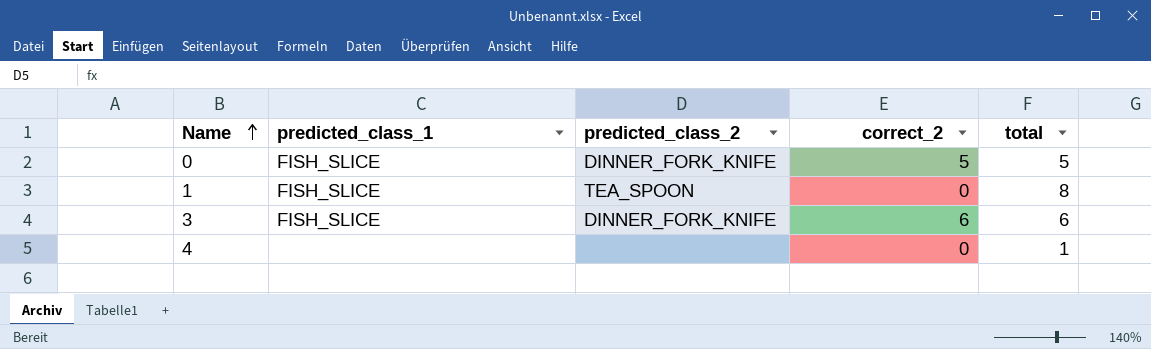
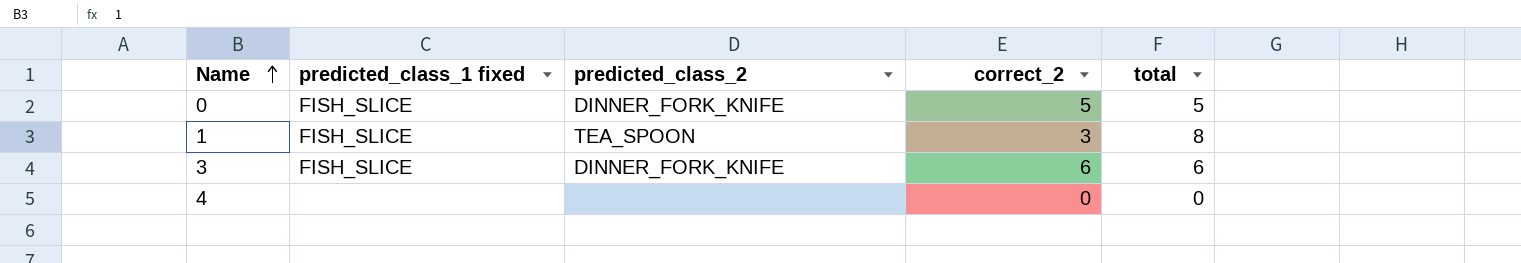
column name: predicted_class_1 -> predicted_class_1 fixed
1 | correct_2: 0 -> 3
4 | total: 1 -> 0

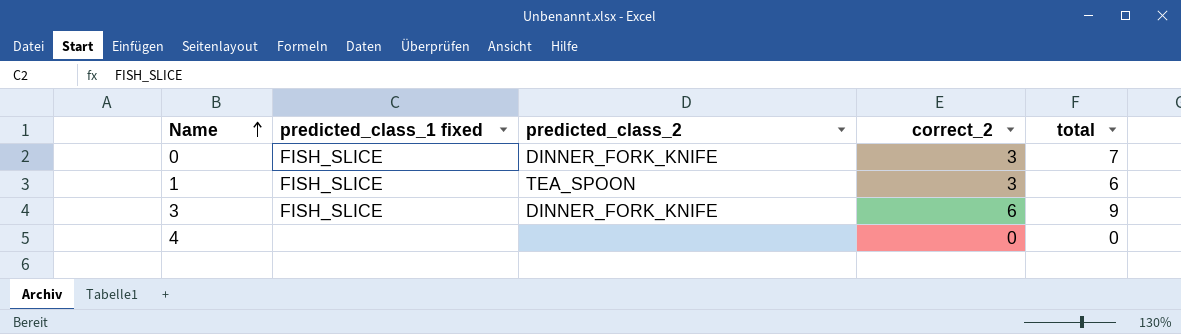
0 | correct_2: 5 -> 3
0 | total: 5 -> 7
1 | total: 8 -> 6
3 | total: 6 -> 9

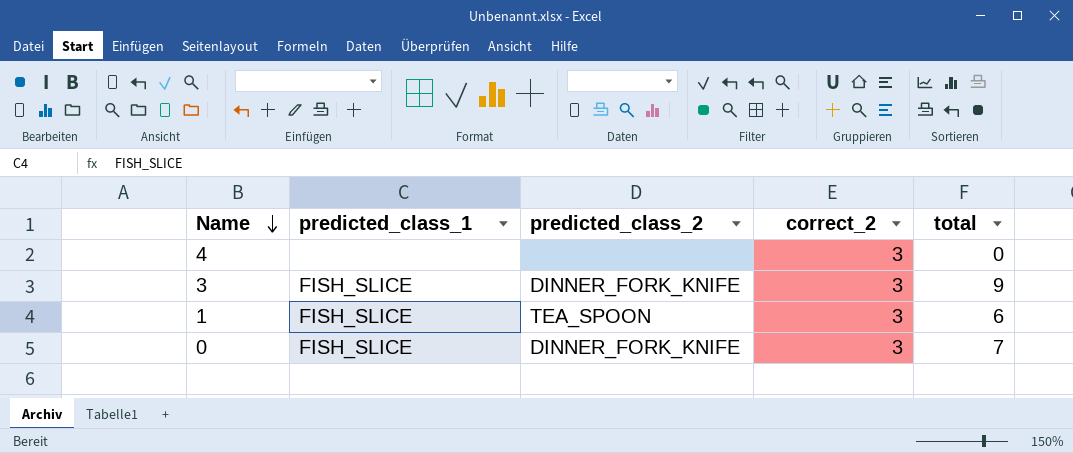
row order: Name ascending -> Name descending
column name: predicted_class_1 fixed -> predicted_class_1
4 | correct_2: 0 -> 3
3 | correct_2: 6 -> 3

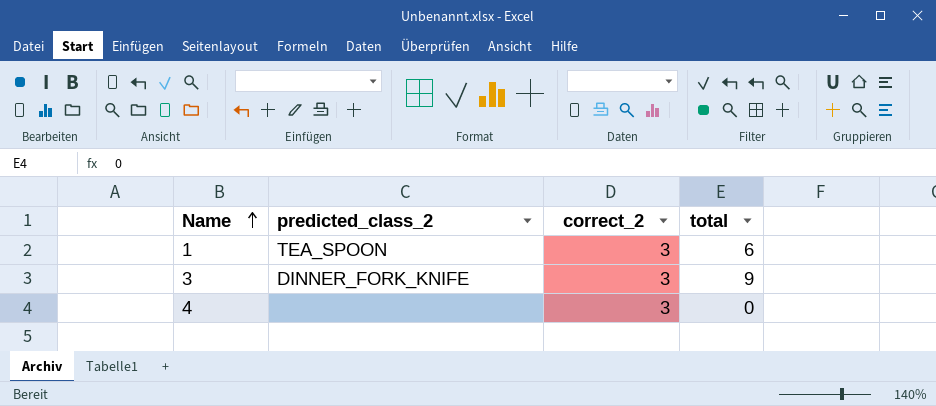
row order: Name descending -> Name ascending
column predicted_class_1 | position: 2 -> none
row 0: FISH_SLICE | DINNER_FORK_KNIFE | 3 | 7 -> none

